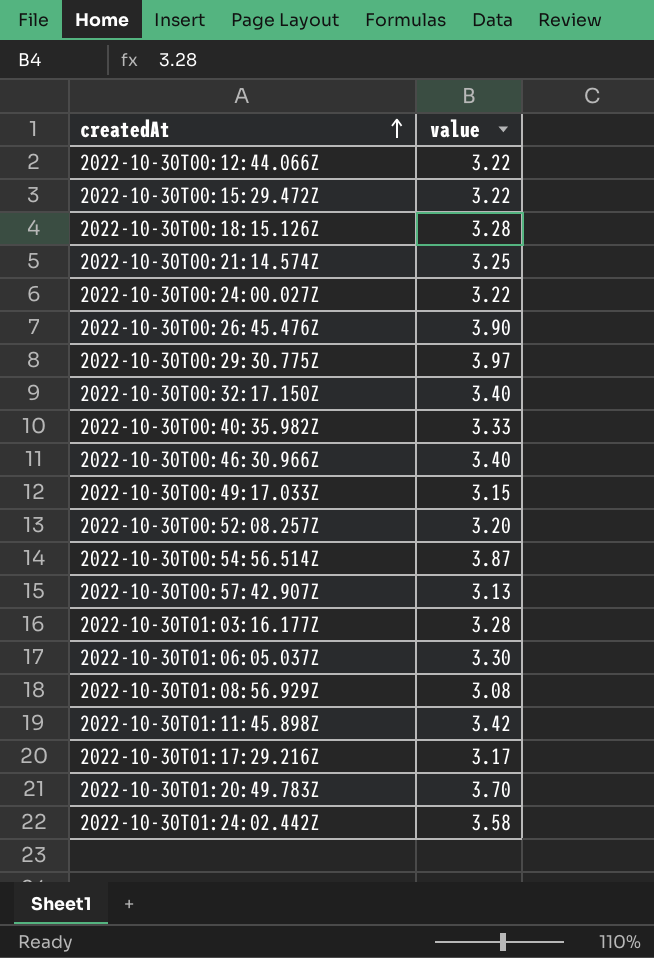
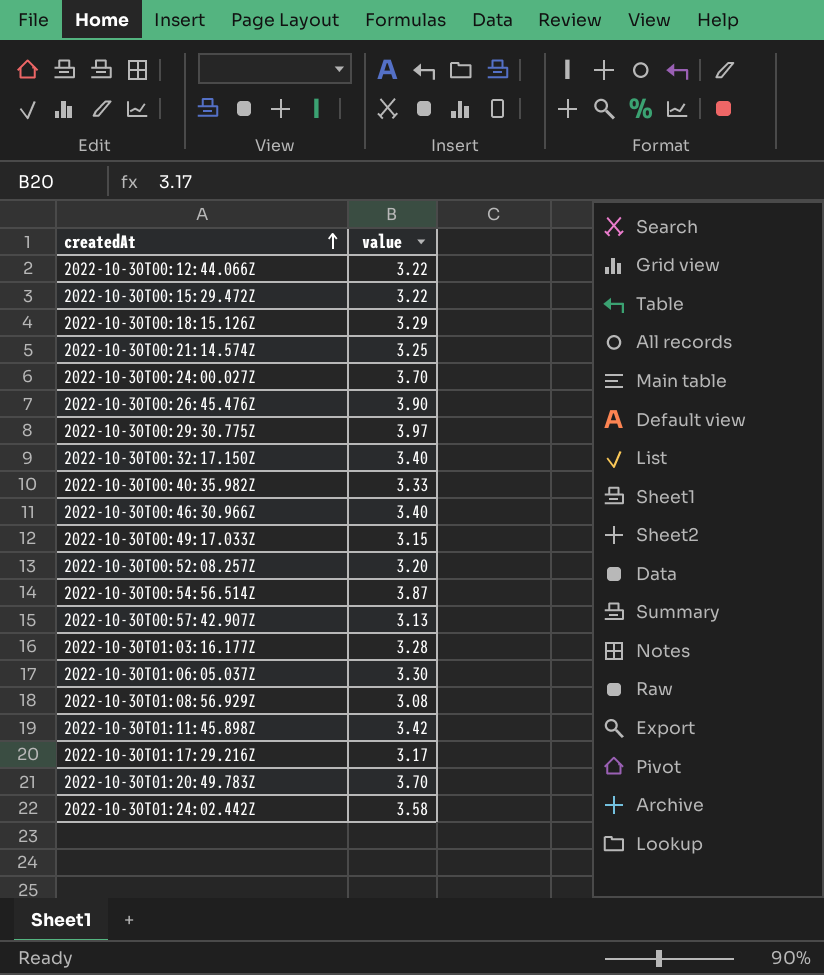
2022-10-30T00:18:15.126Z | value: 3.28 -> 3.29
2022-10-30T00:24:00.027Z | value: 3.22 -> 3.70

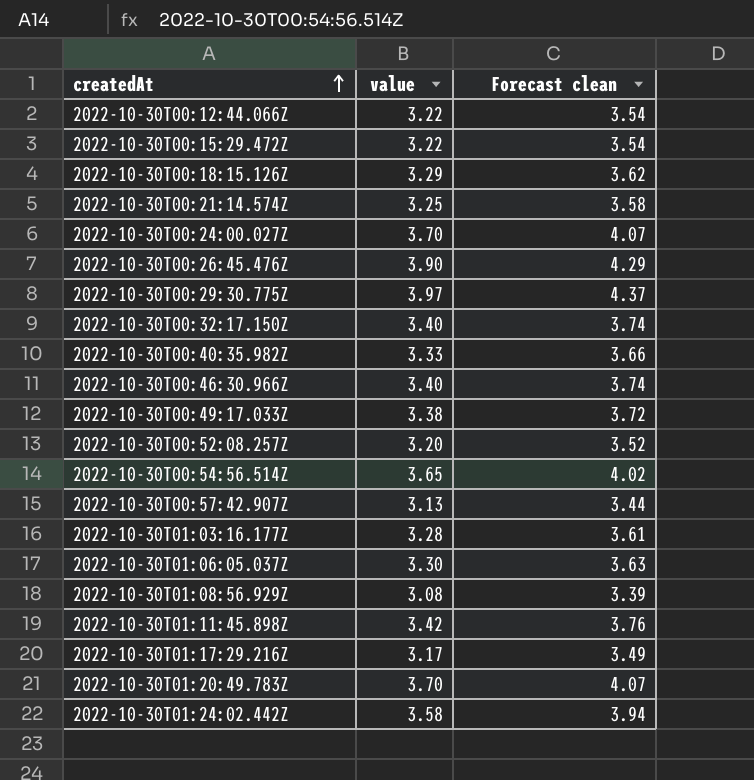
column Forecast clean | formula: none -> [value] * 1.1
2022-10-30T00:49:17.033Z | value: 3.15 -> 3.38
2022-10-30T00:54:56.514Z | value: 3.87 -> 3.65

